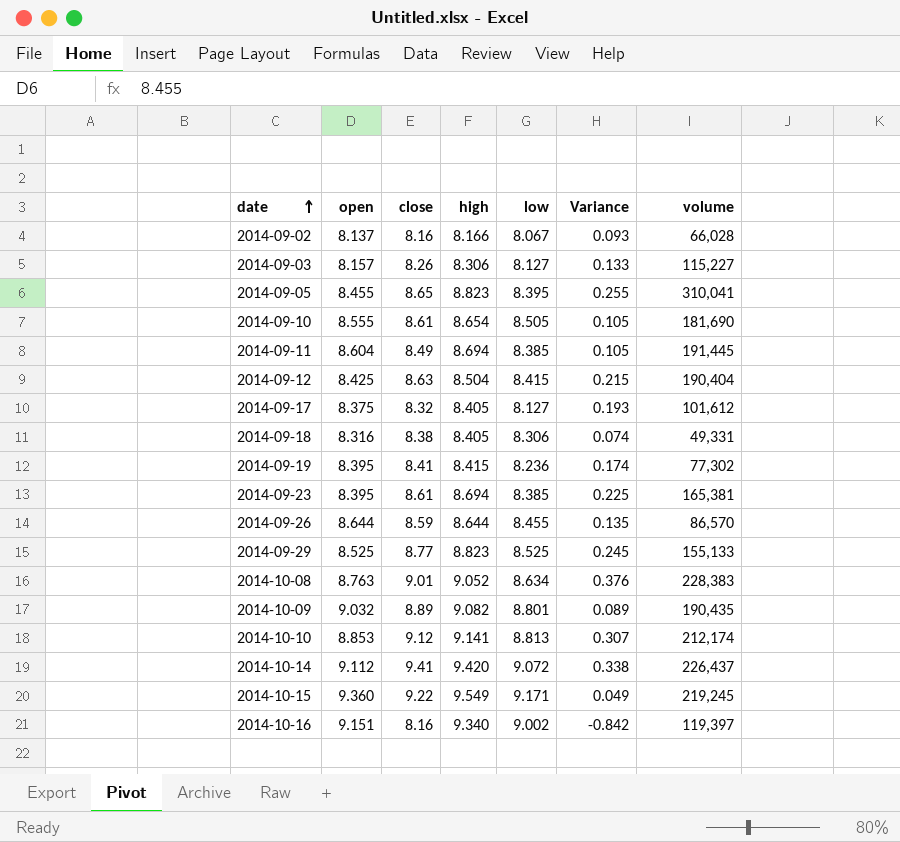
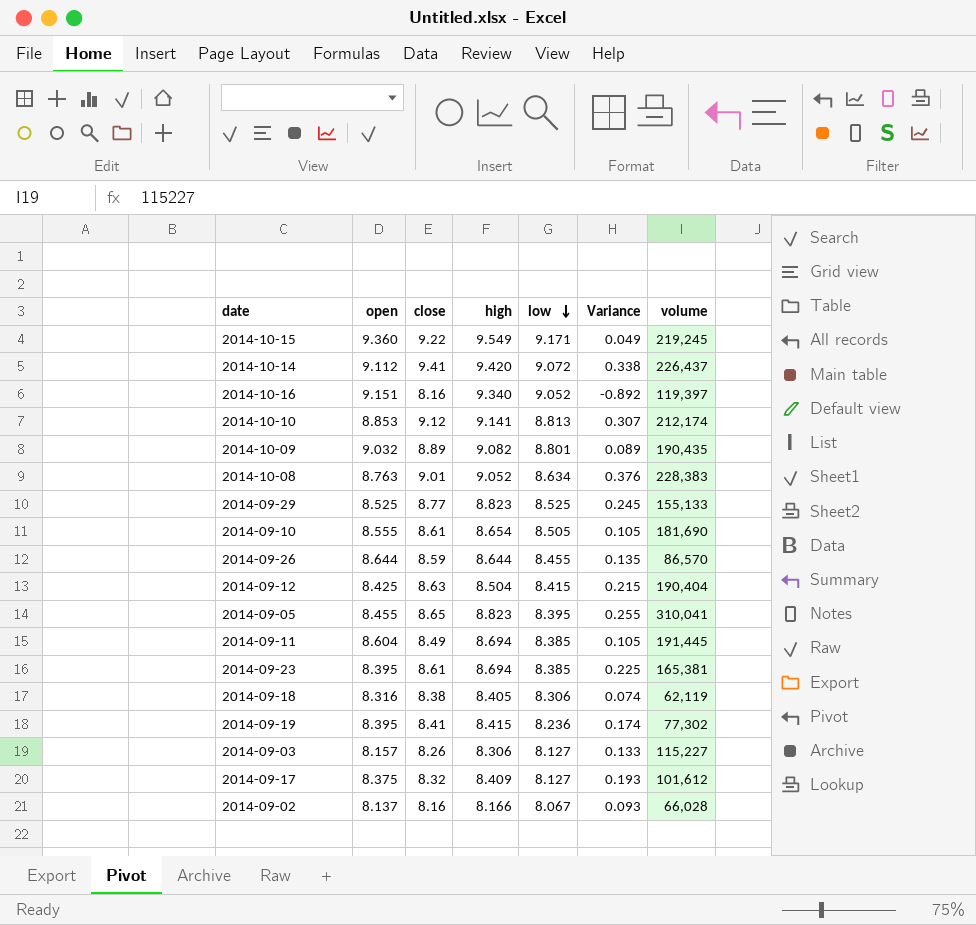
row order: date ascending -> low descending
2014-10-16 | low: 9.002 -> 9.052
2014-10-16 | Variance: -0.842 -> -0.892
2014-09-18 | volume: 49,331 -> 62,119
2014-09-17 | high: 8.405 -> 8.409

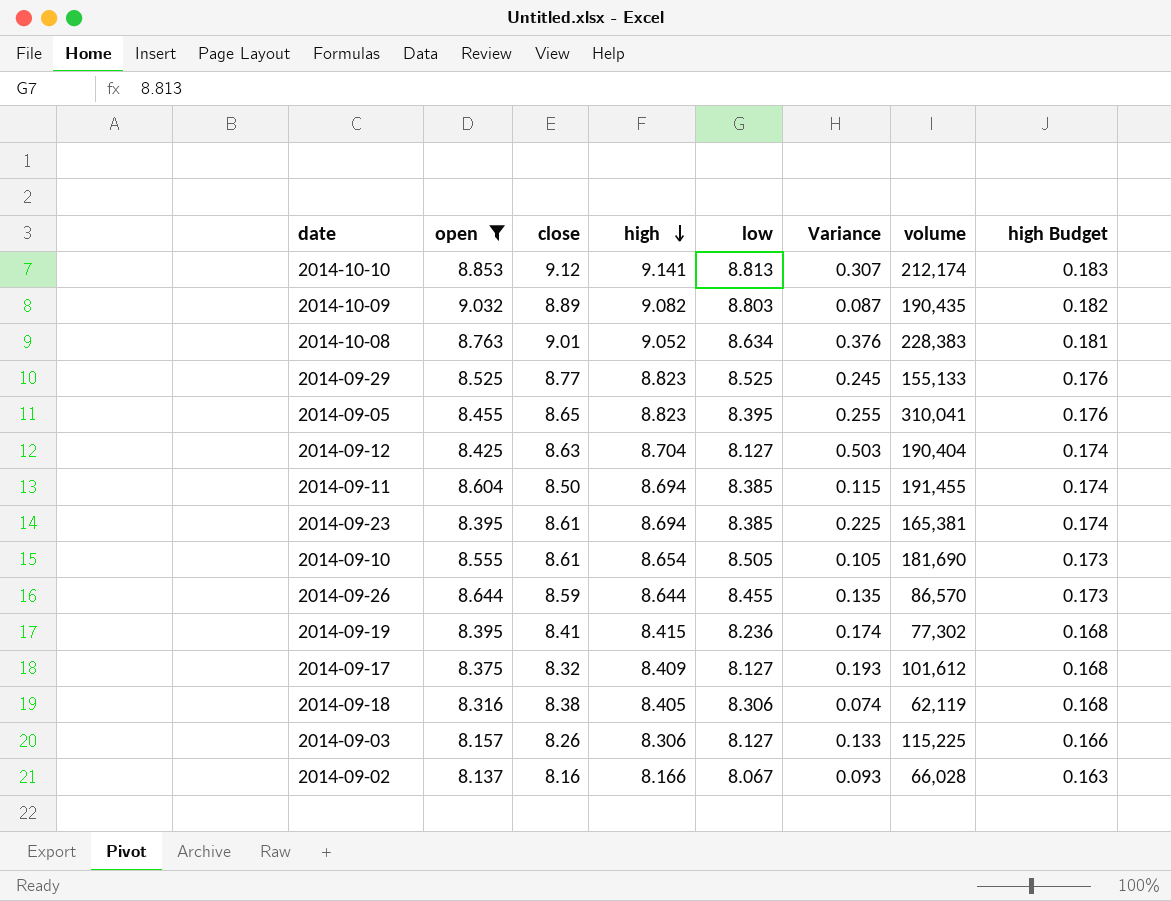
filter: none -> open <= 9.032
row order: low descending -> high descending
column high Budget | formula: none -> [high] * 0.02
2014-10-09 | low: 8.801 -> 8.803
2014-10-09 | Variance: 0.089 -> 0.087
2014-09-12 | high: 8.504 -> 8.704
2014-09-12 | low: 8.415 -> 8.127
2014-09-12 | Variance: 0.215 -> 0.503
2014-09-11 | close: 8.49 -> 8.50
2014-09-11 | Variance: 0.105 -> 0.115
2014-09-11 | volume: 191,445 -> 191,455
2014-09-03 | volume: 115,227 -> 115,225

